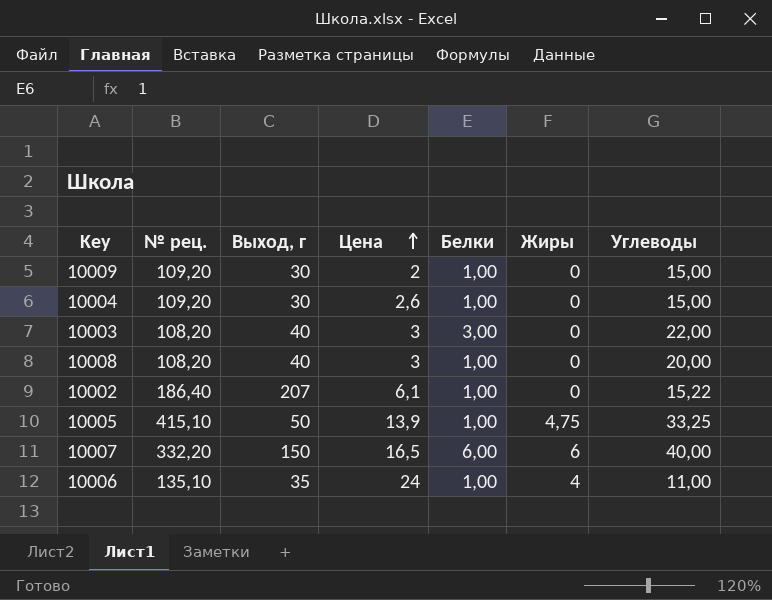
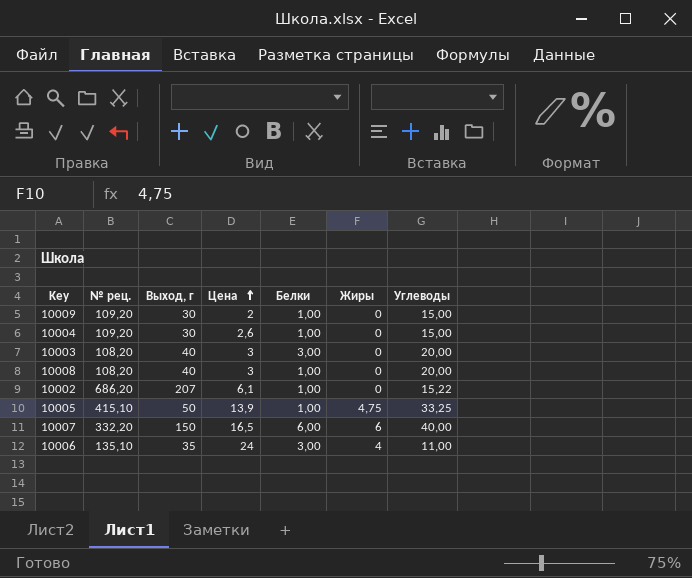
10003 | Углеводы: 22,00 -> 20,00
10002 | № рец.: 186,40 -> 686,20
10006 | Белки: 1,00 -> 3,00

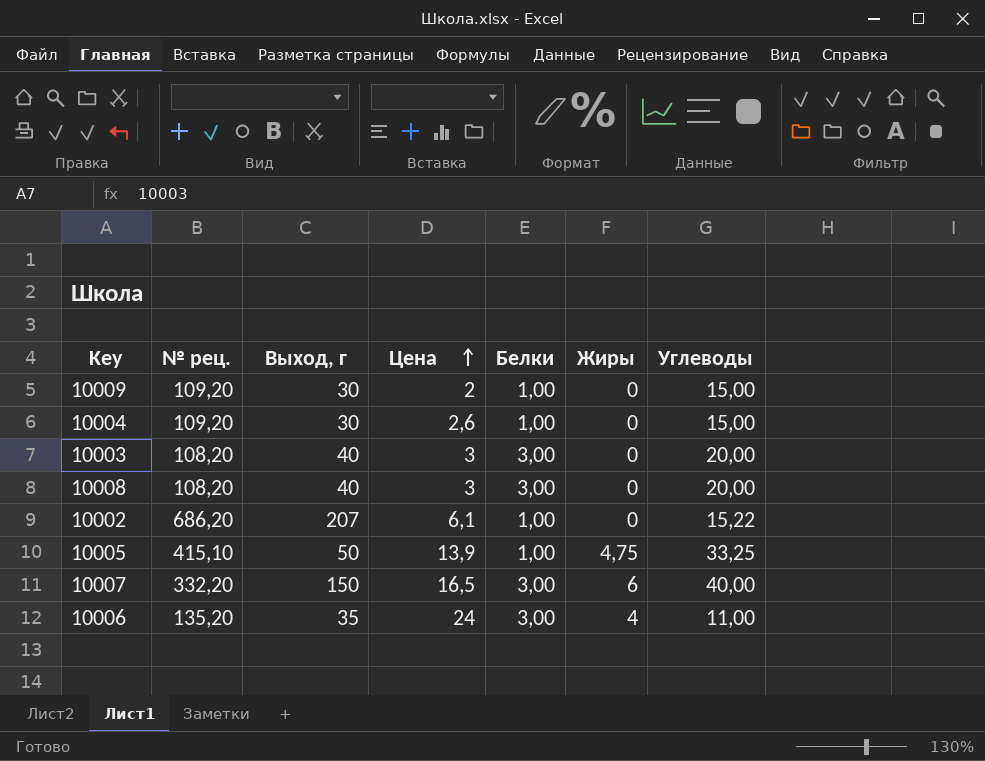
10008 | Белки: 1,00 -> 3,00
10007 | Белки: 6,00 -> 3,00
10006 | № рец.: 135,10 -> 135,20

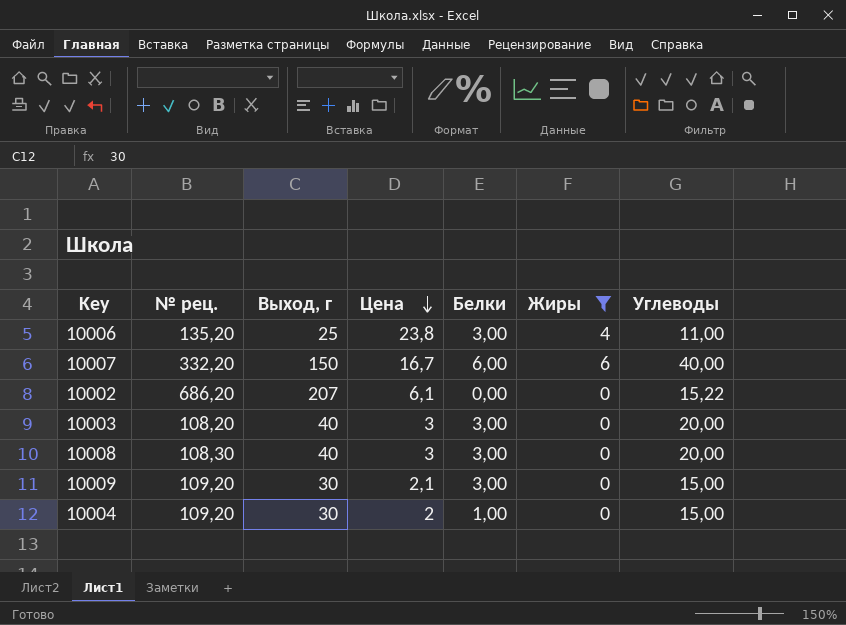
filter: none -> Жиры != 4,75
row order: Цена ascending -> Цена descending
10006 | Выход, г: 35 -> 25
10006 | Цена: 24 -> 23,8
10007 | Цена: 16,5 -> 16,7
10007 | Белки: 3,00 -> 6,00
10002 | Белки: 1,00 -> 0,00
10008 | № рец.: 108,20 -> 108,30
10009 | Цена: 2 -> 2,1
10009 | Белки: 1,00 -> 3,00
10004 | Цена: 2,6 -> 2

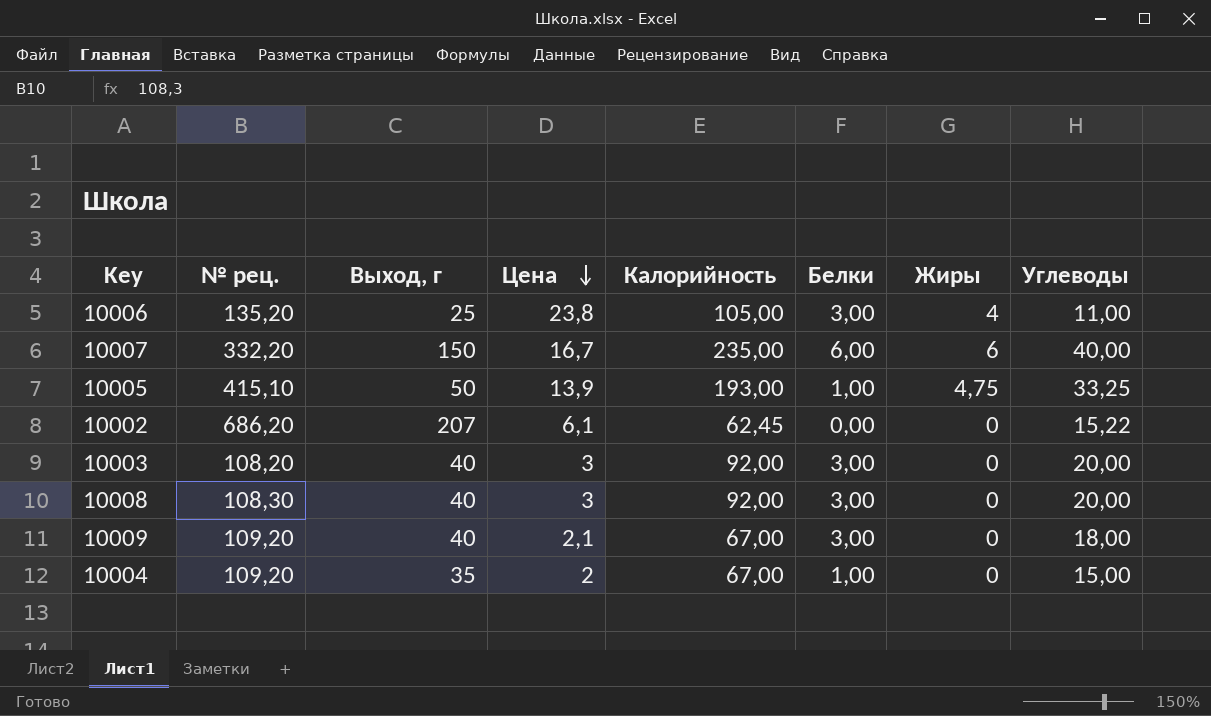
filter: Жиры != 4,75 -> none
column Калорийность | position: none -> 5
10009 | Выход, г: 30 -> 40
10009 | Углеводы: 15,00 -> 18,00
10004 | Выход, г: 30 -> 35

